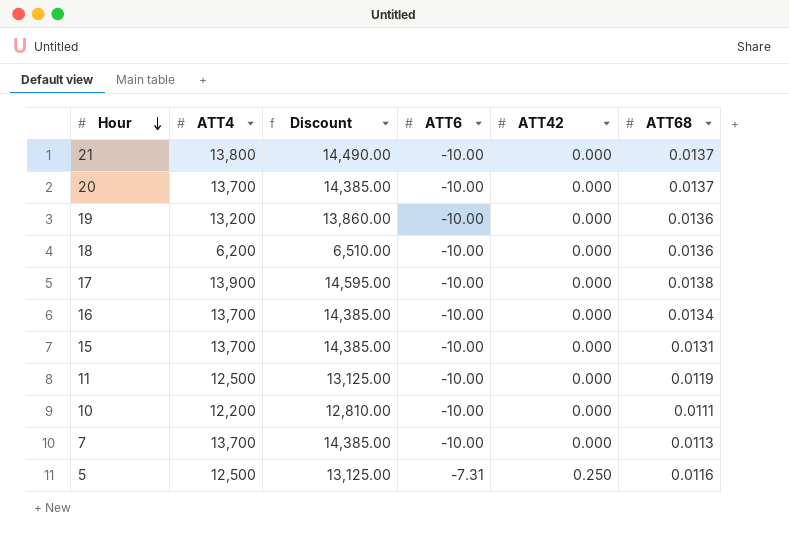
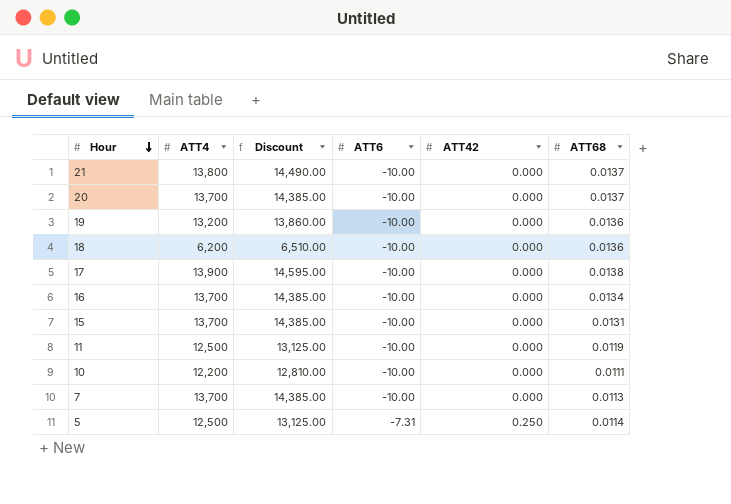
5 | ATT68: 0.0116 -> 0.0114

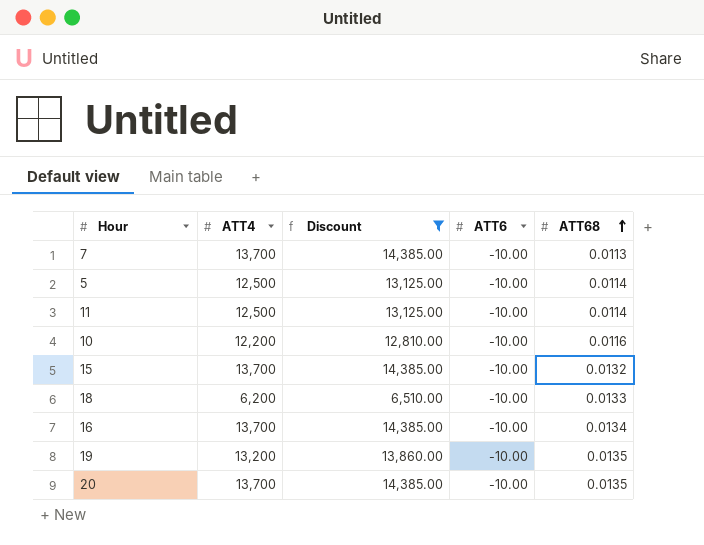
filter: none -> Discount <= 14,385.00
row order: Hour descending -> ATT68 ascending
column ATT42 | position: 5 -> none
5 | ATT6: -7.31 -> -10.00
11 | ATT68: 0.0119 -> 0.0114
10 | ATT68: 0.0111 -> 0.0116
15 | ATT68: 0.0131 -> 0.0132
18 | ATT68: 0.0136 -> 0.0133
19 | ATT68: 0.0136 -> 0.0135
20 | ATT68: 0.0137 -> 0.0135

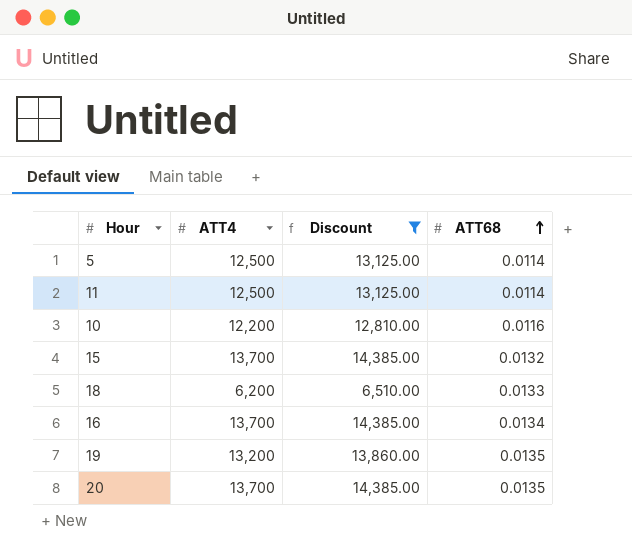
column ATT6 | position: 4 -> none
row 7: 13,700 | 14,385.00 | -10.00 | 0.0113 -> none

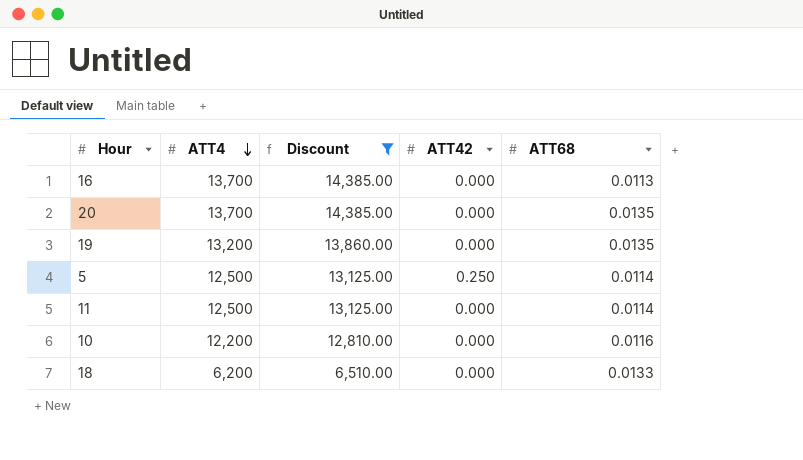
row order: ATT68 ascending -> ATT4 descending
column ATT42 | position: none -> 4
row 15: 13,700 | 14,385.00 | 0.0132 -> none
16 | ATT68: 0.0134 -> 0.0113

